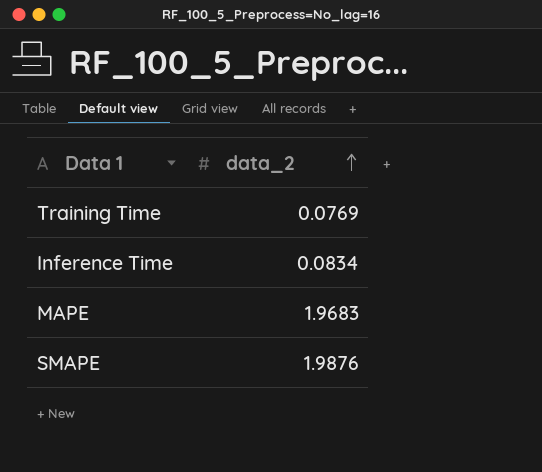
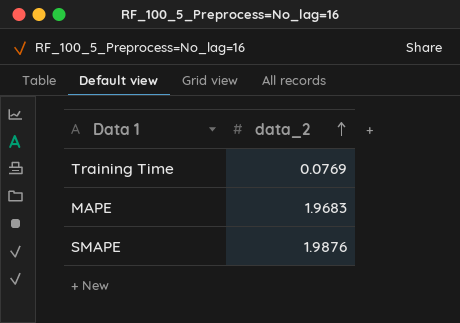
row Inference Time: 0.0834 -> none

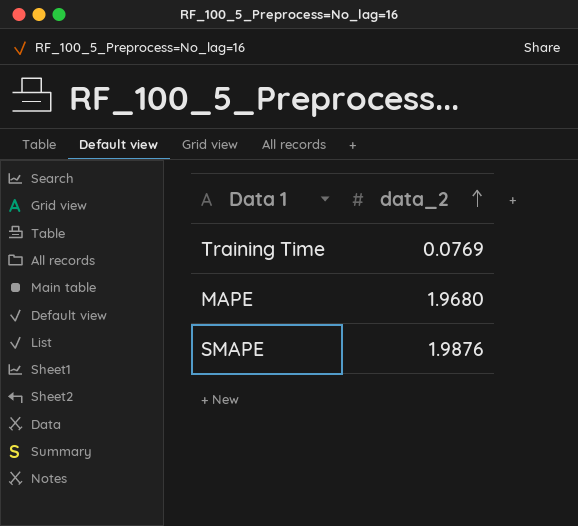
MAPE | data_2: 1.9683 -> 1.9680

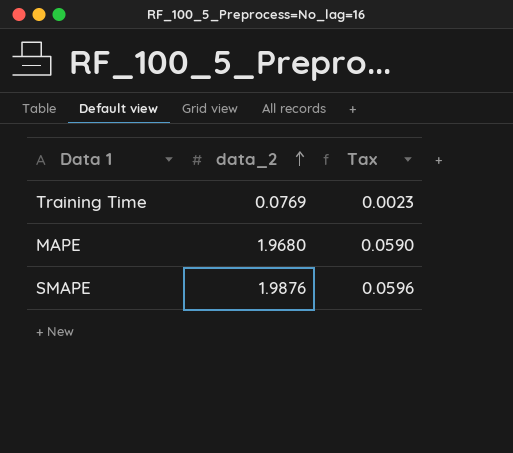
column Tax | formula: none -> [data_2] * 0.03

